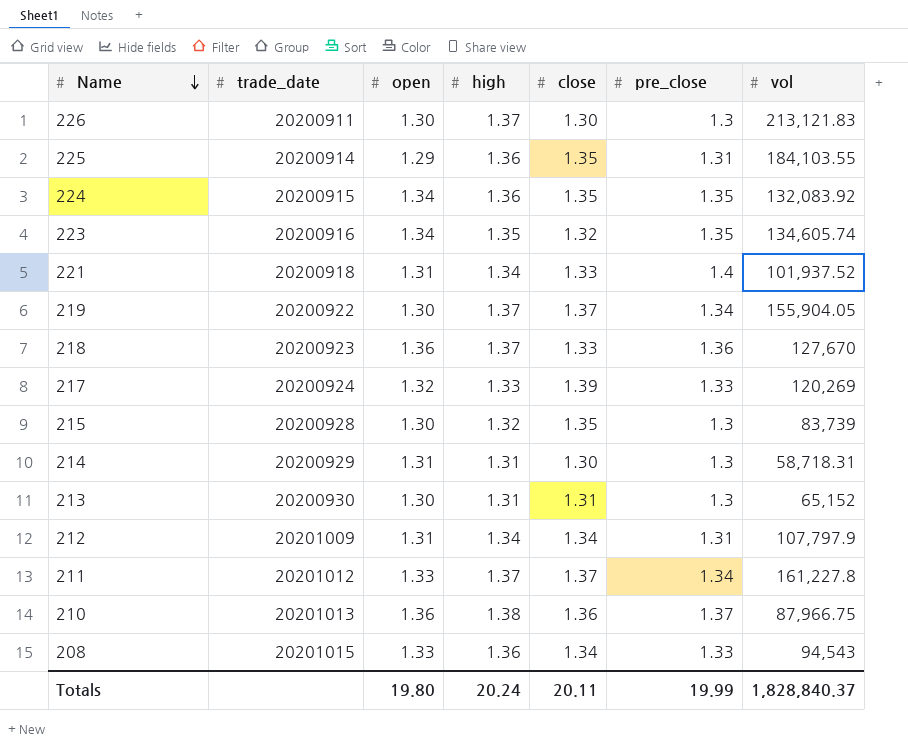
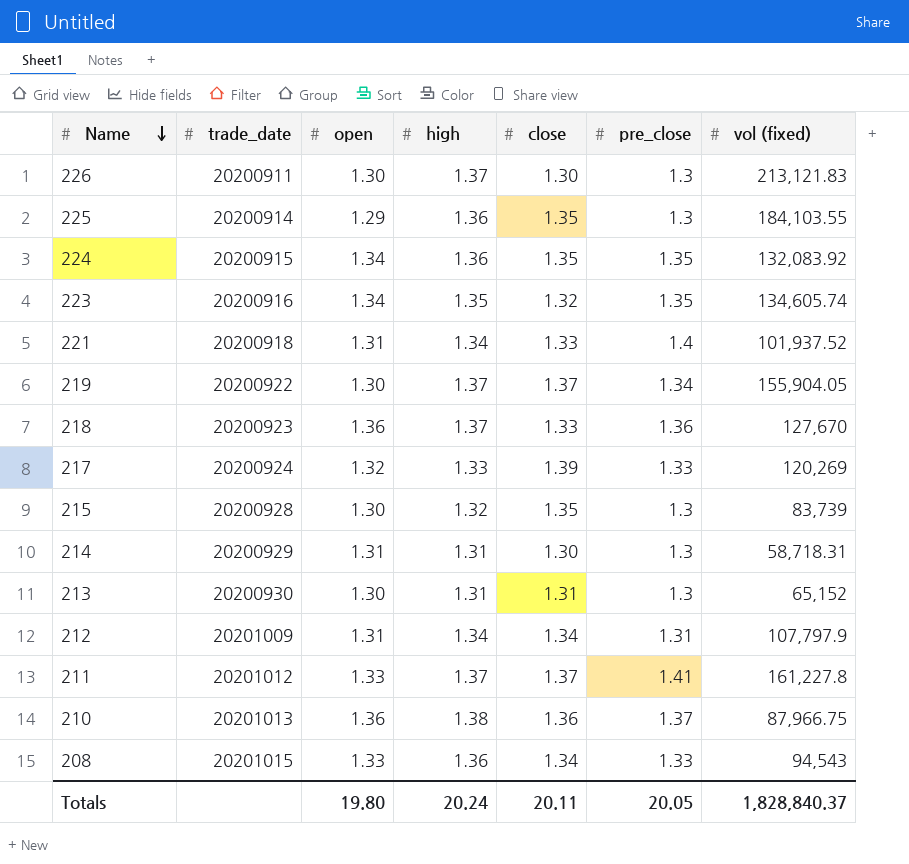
column name: vol -> vol (fixed)
225 | pre_close: 1.31 -> 1.3
211 | pre_close: 1.34 -> 1.41
Totals | pre_close: 19.99 -> 20.05

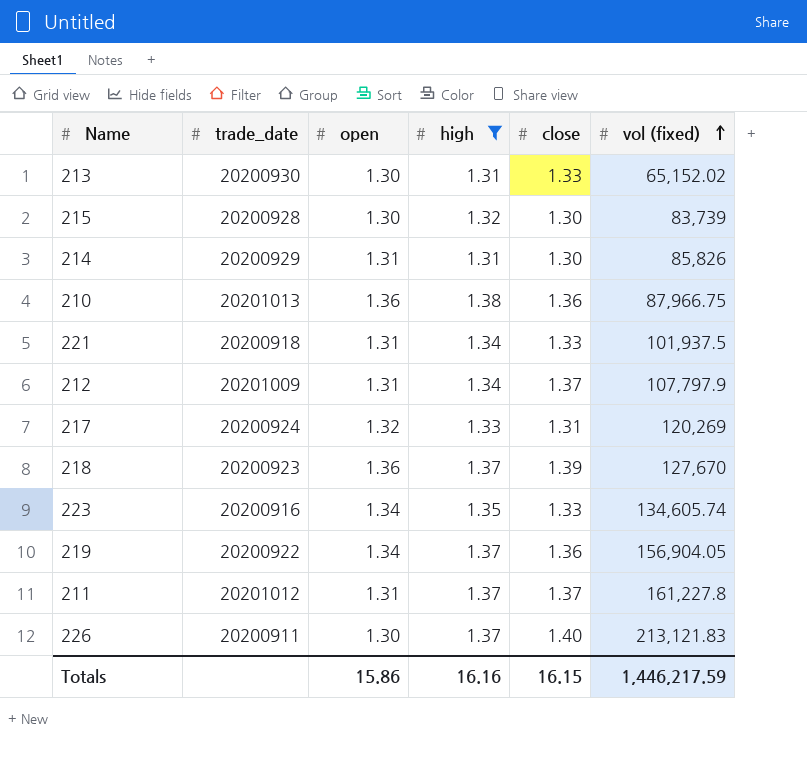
filter: none -> high != 1.36
row order: Name descending -> vol (fixed) ascending
column pre_close | position: 6 -> none
213 | close: 1.31 -> 1.33
213 | vol (fixed): 65,152 -> 65,152.02
215 | close: 1.35 -> 1.30
214 | vol (fixed): 58,718.31 -> 85,826
221 | vol (fixed): 101,937.52 -> 101,937.5
212 | close: 1.34 -> 1.37
217 | close: 1.39 -> 1.31
218 | close: 1.33 -> 1.39
223 | close: 1.32 -> 1.33
219 | open: 1.30 -> 1.34
219 | close: 1.37 -> 1.36
219 | vol (fixed): 155,904.05 -> 156,904.05
211 | open: 1.33 -> 1.31
226 | close: 1.30 -> 1.40
Totals | open: 19.80 -> 15.86
Totals | high: 20.24 -> 16.16
Totals | close: 20.11 -> 16.15
Totals | vol (fixed): 1,828,840.37 -> 1,446,217.59

